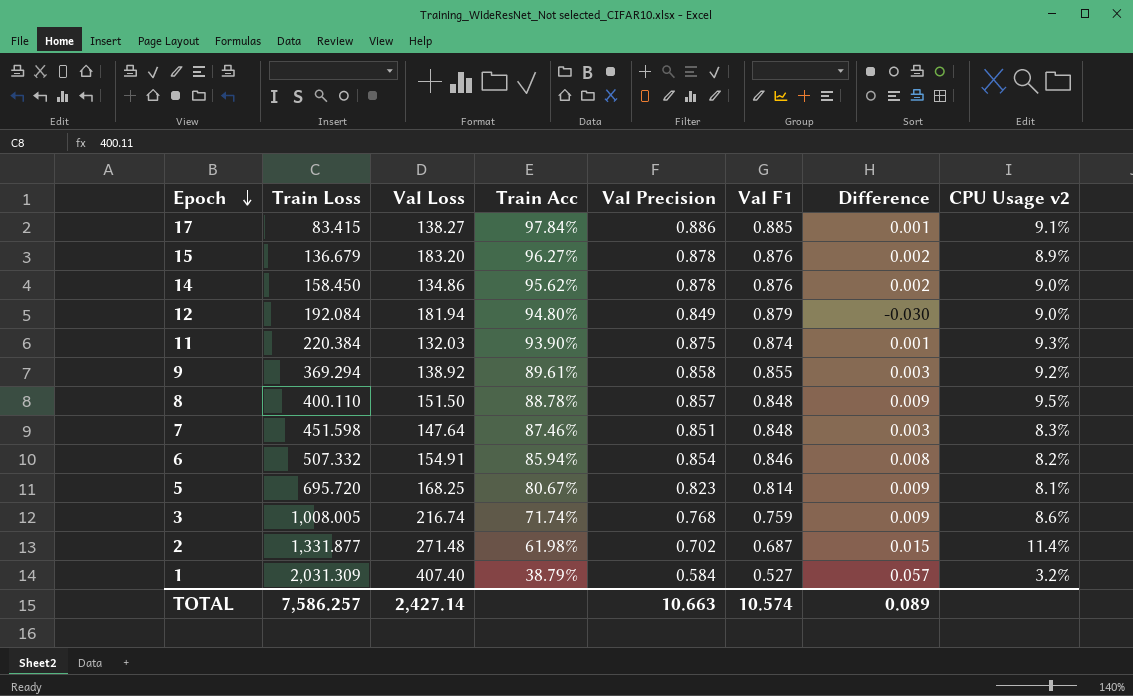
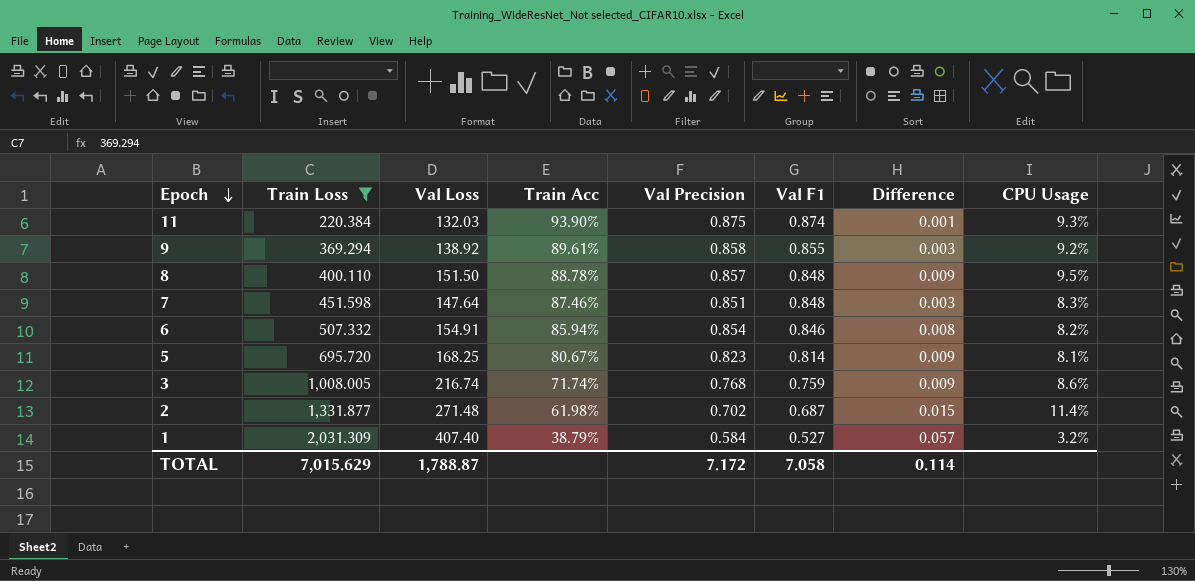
filter: none -> Train Loss >= 220.384
column name: CPU Usage v2 -> CPU Usage
TOTAL | Train Loss: 7,586.257 -> 7,015.629
TOTAL | Val Loss: 2,427.14 -> 1,788.87
TOTAL | Val Precision: 10.663 -> 7.172
TOTAL | Val F1: 10.574 -> 7.058
TOTAL | Difference: 0.089 -> 0.114

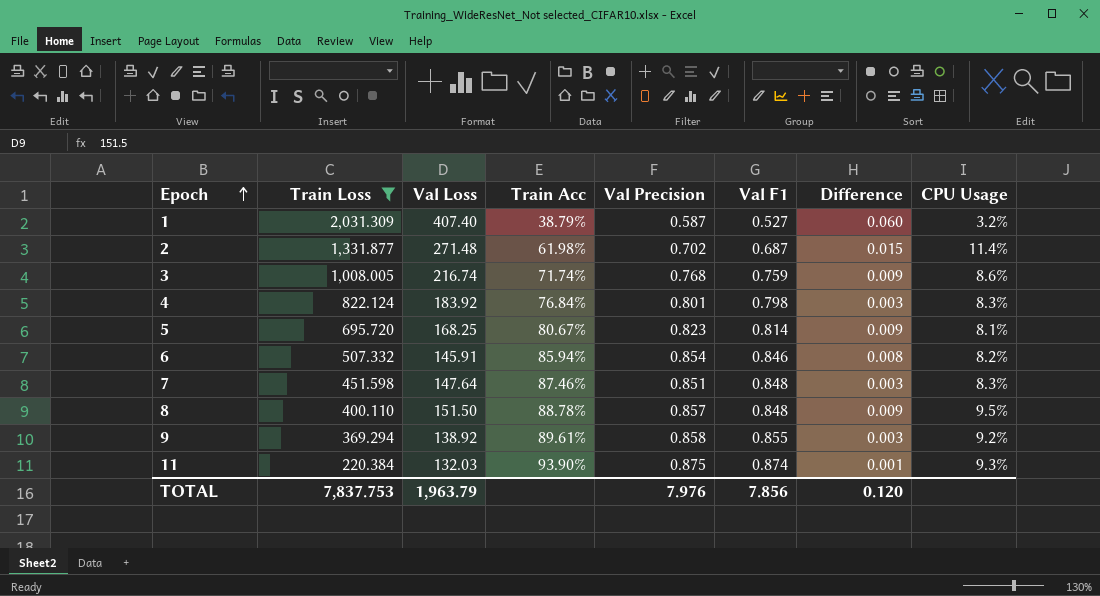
row order: Epoch descending -> Epoch ascending
1 | Val Precision: 0.584 -> 0.587
1 | Difference: 0.057 -> 0.060
row 4: none -> 822.124 | 183.92 | 76.84% | 0.801 | 0.798 | 0.003 | 8.3%
6 | Val Loss: 154.91 -> 145.91
TOTAL | Train Loss: 7,015.629 -> 7,837.753
TOTAL | Val Loss: 1,788.87 -> 1,963.79
TOTAL | Val Precision: 7.172 -> 7.976
TOTAL | Val F1: 7.058 -> 7.856
TOTAL | Difference: 0.114 -> 0.120

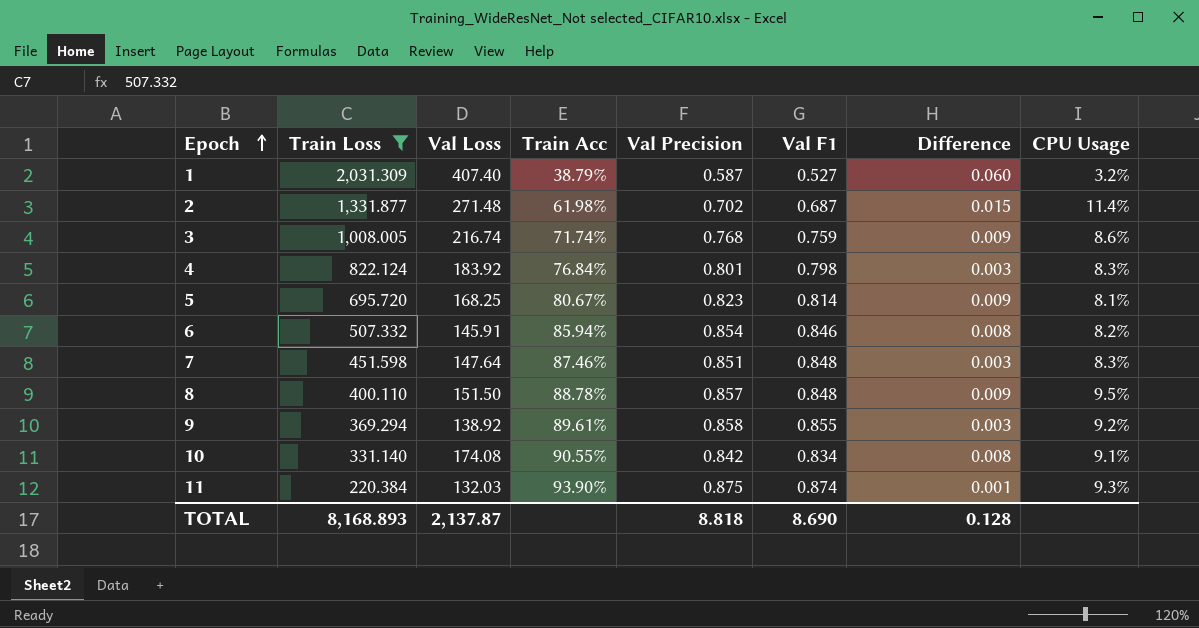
row 10: none -> 331.140 | 174.08 | 90.55% | 0.842 | 0.834 | 0.008 | 9.1%
TOTAL | Train Loss: 7,837.753 -> 8,168.893
TOTAL | Val Loss: 1,963.79 -> 2,137.87
TOTAL | Val Precision: 7.976 -> 8.818
TOTAL | Val F1: 7.856 -> 8.690
TOTAL | Difference: 0.120 -> 0.128

